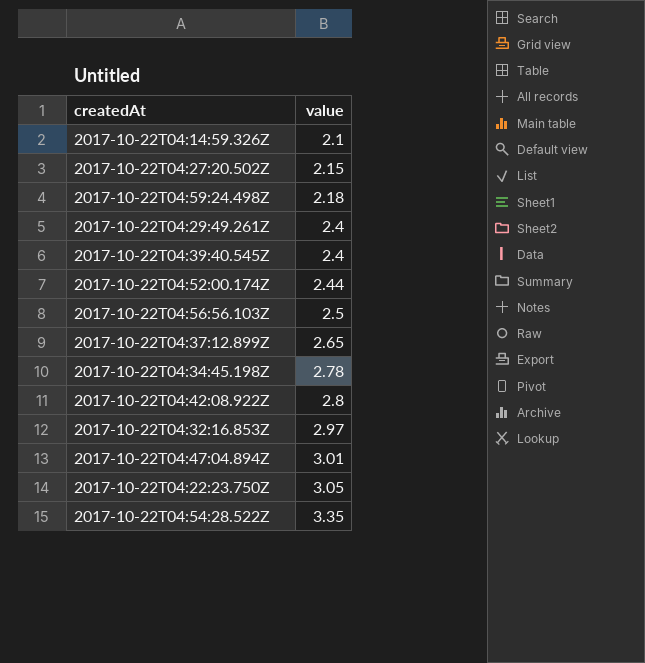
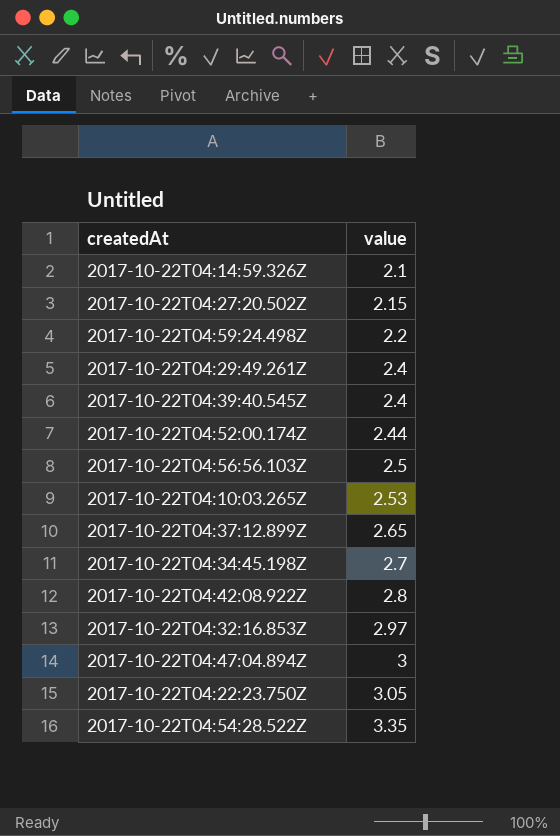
2017-10-22T04:59:24.498Z | value: 2.18 -> 2.2
row 2017-10-22T04:10:03.265Z: none -> 2.53
2017-10-22T04:34:45.198Z | value: 2.78 -> 2.7
2017-10-22T04:47:04.894Z | value: 3.01 -> 3

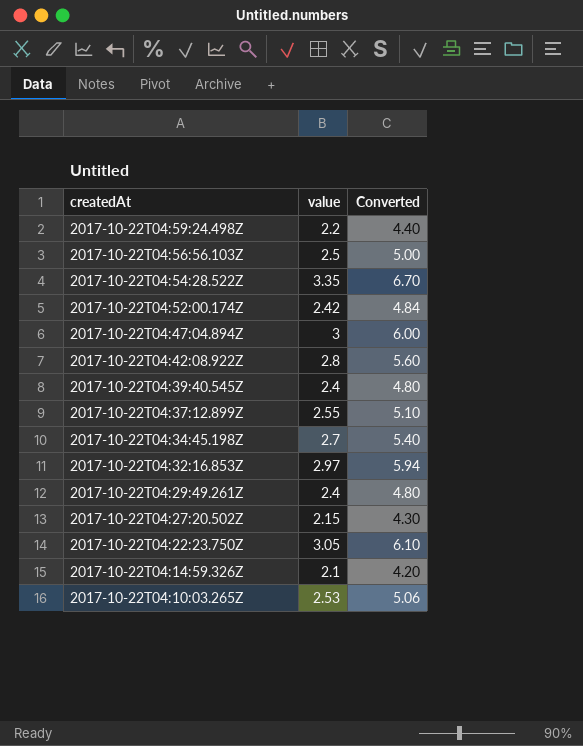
row order: value ascending -> createdAt descending
column Converted | formula: none -> [value] * 2
2017-10-22T04:52:00.174Z | value: 2.44 -> 2.42
2017-10-22T04:37:12.899Z | value: 2.65 -> 2.55

